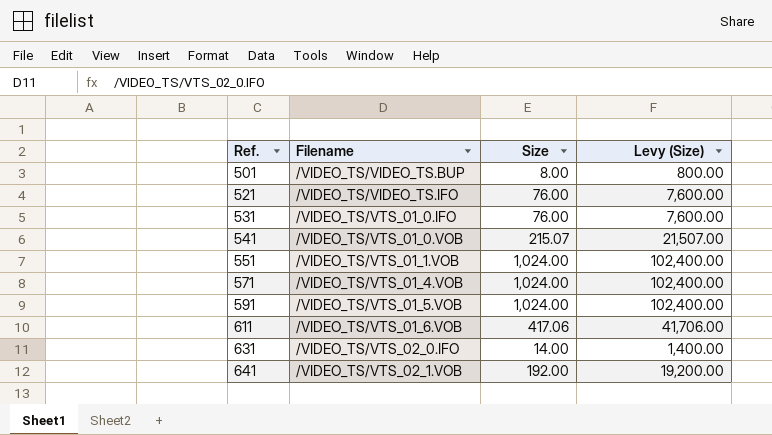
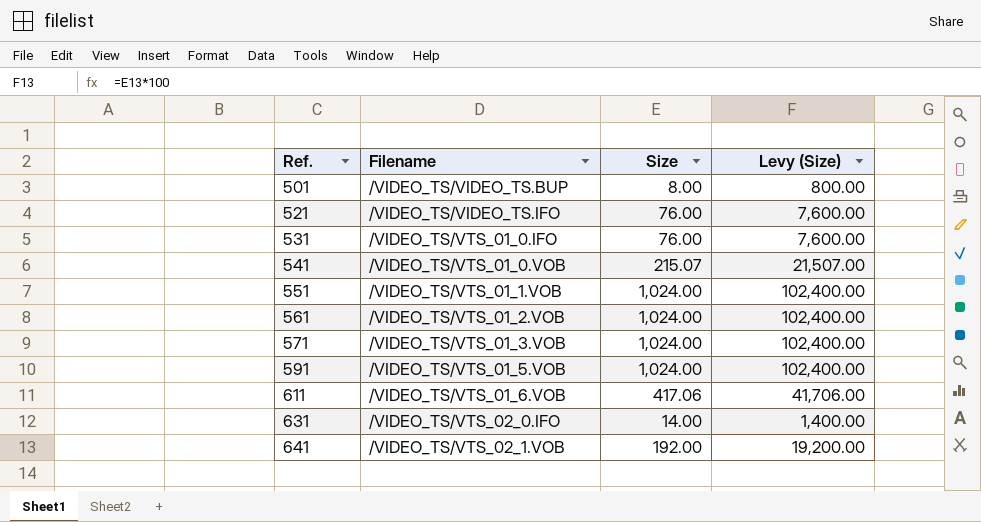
row 561: none -> /VIDEO_TS/VTS_01_2.VOB | 1,024.00 | 102,400.00
571 | Filename: /VIDEO_TS/VTS_01_4.VOB -> /VIDEO_TS/VTS_01_3.VOB

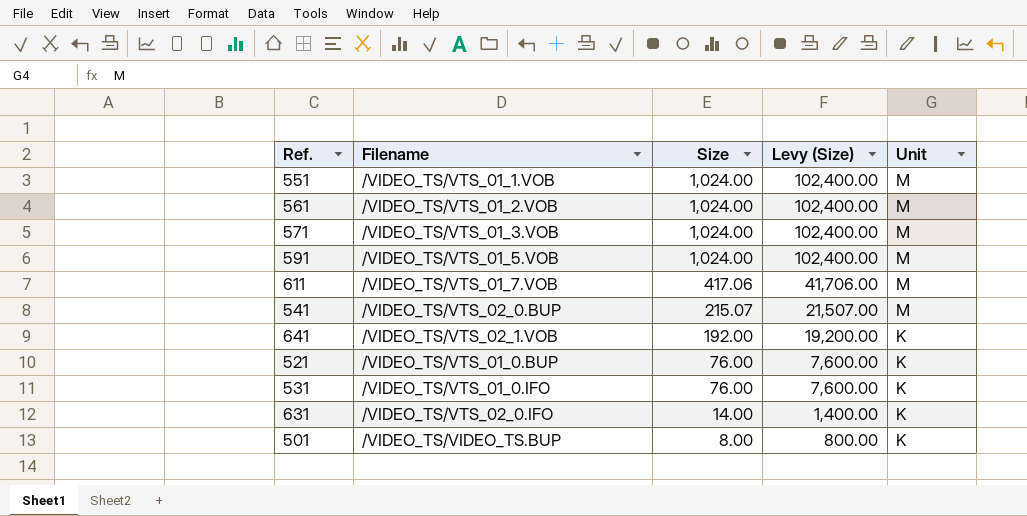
row order: Ref. ascending -> Size descending
column Unit | position: none -> 5
611 | Filename: /VIDEO_TS/VTS_01_6.VOB -> /VIDEO_TS/VTS_01_7.VOB
541 | Filename: /VIDEO_TS/VTS_01_0.VOB -> /VIDEO_TS/VTS_02_0.BUP
521 | Filename: /VIDEO_TS/VIDEO_TS.IFO -> /VIDEO_TS/VTS_01_0.BUP

